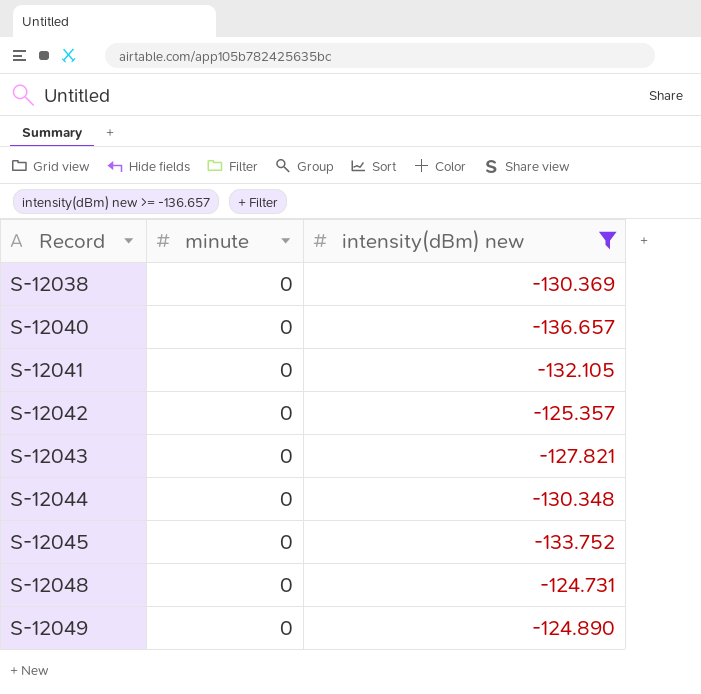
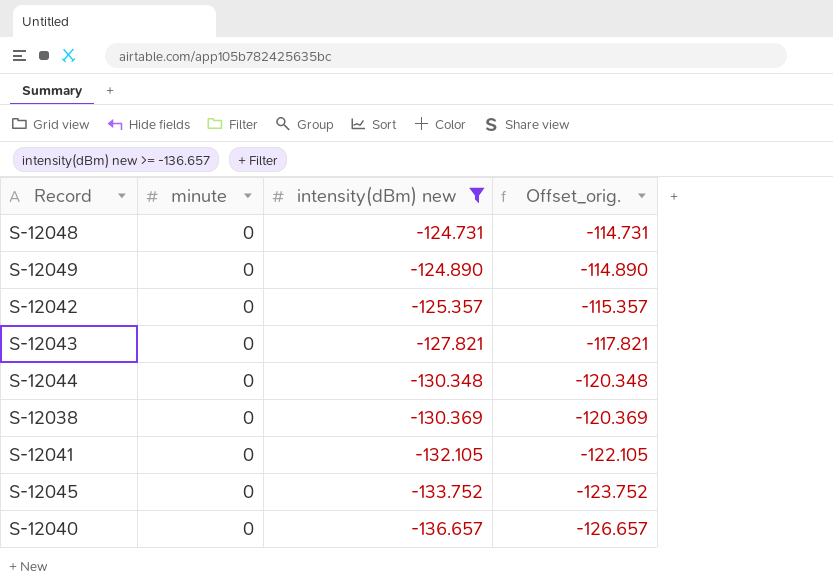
row order: Record ascending -> intensity(dBm) new descending
column Offset_orig. | formula: none -> [intensity(dBm) new] + 10

